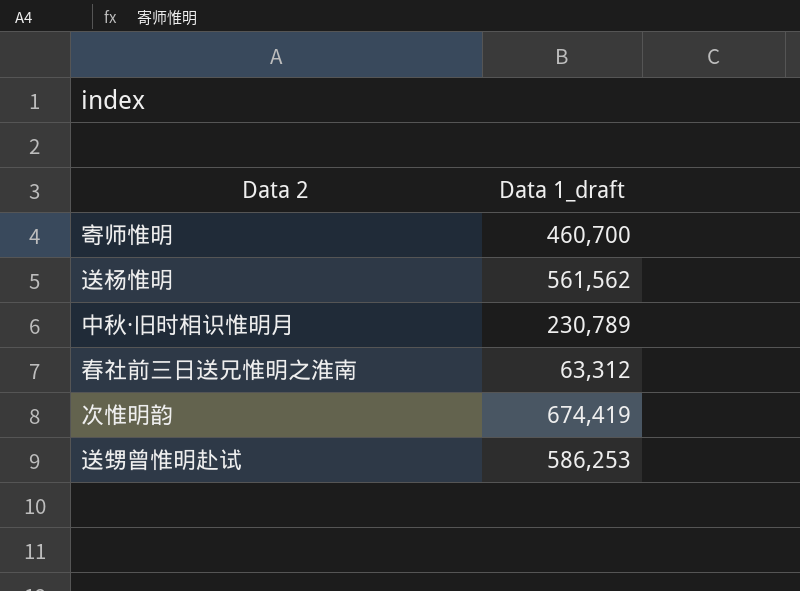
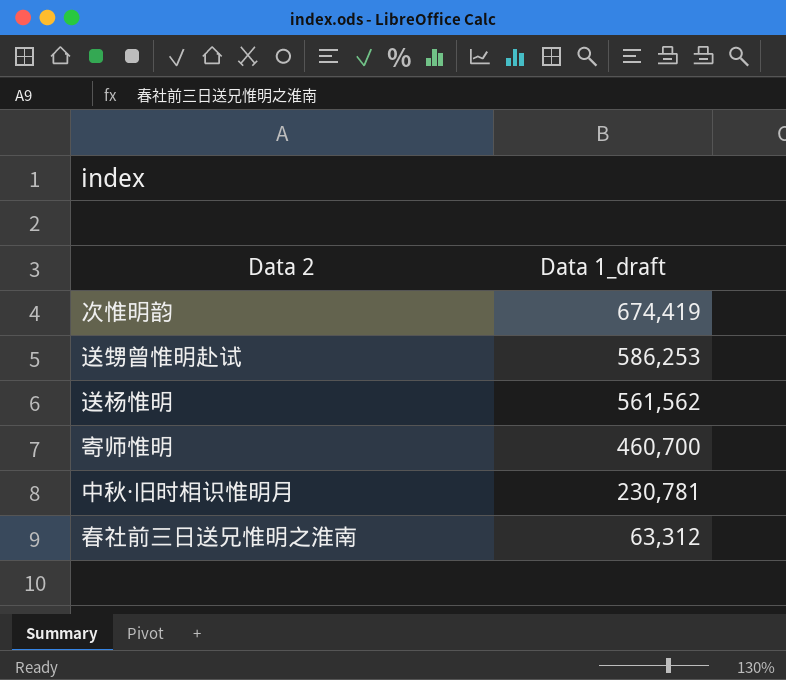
row order: none -> Data 1_draft descending
中秋·旧时相识惟明月 | Data 1_draft: 230,789 -> 230,781

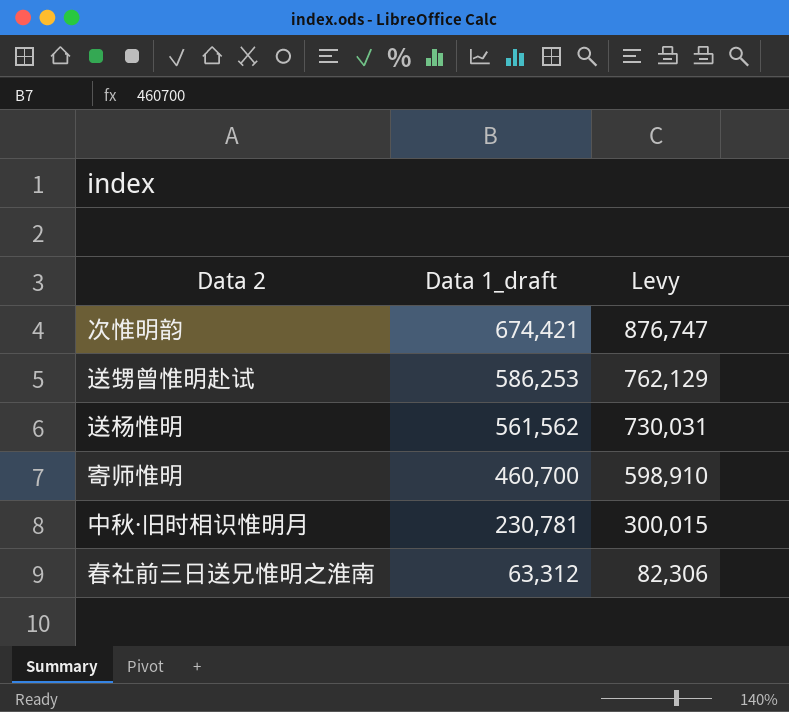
column Levy | formula: none -> [Data 1_draft] * 1.3
次惟明韵 | Data 1_draft: 674,419 -> 674,421

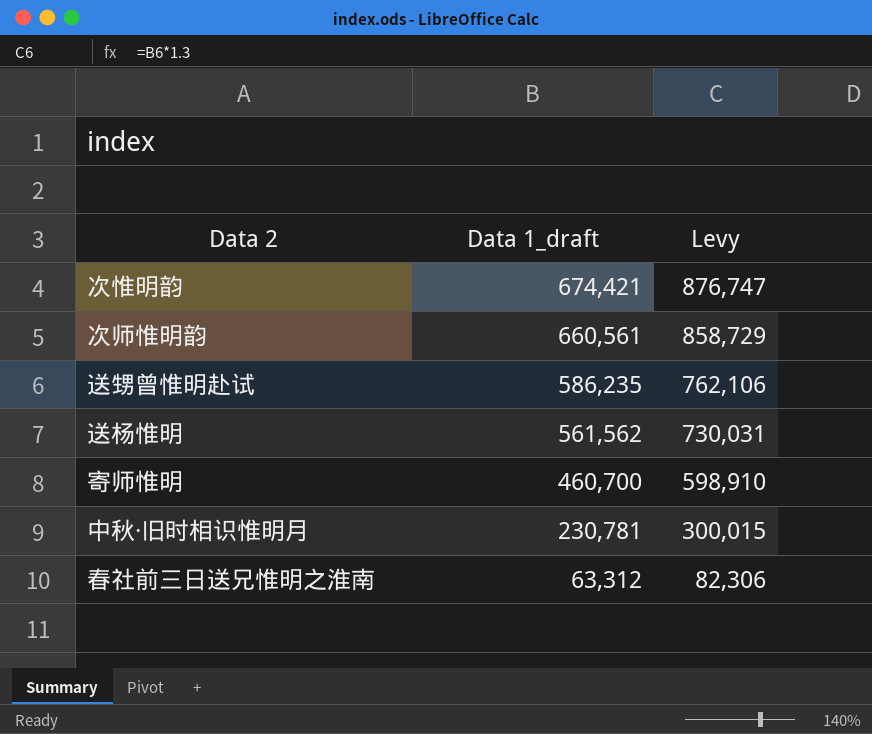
row 次师惟明韵: none -> 660,561 | 858,729
送甥曾惟明赴试 | Data 1_draft: 586,253 -> 586,235
送甥曾惟明赴试 | Levy: 762,129 -> 762,106

